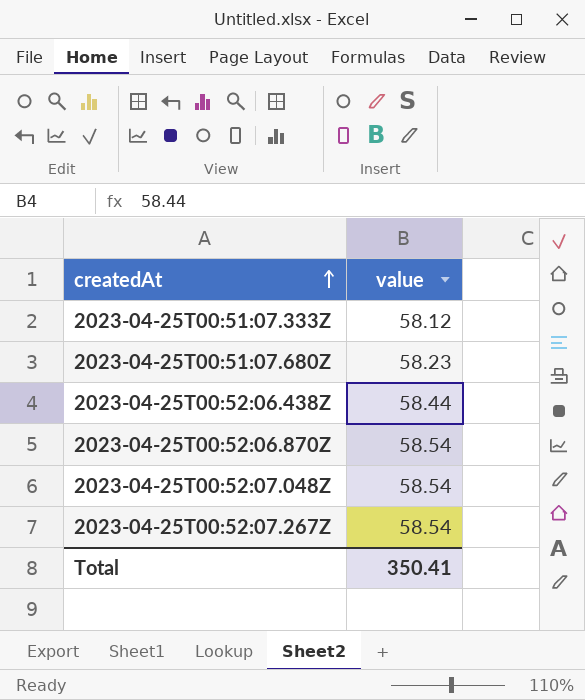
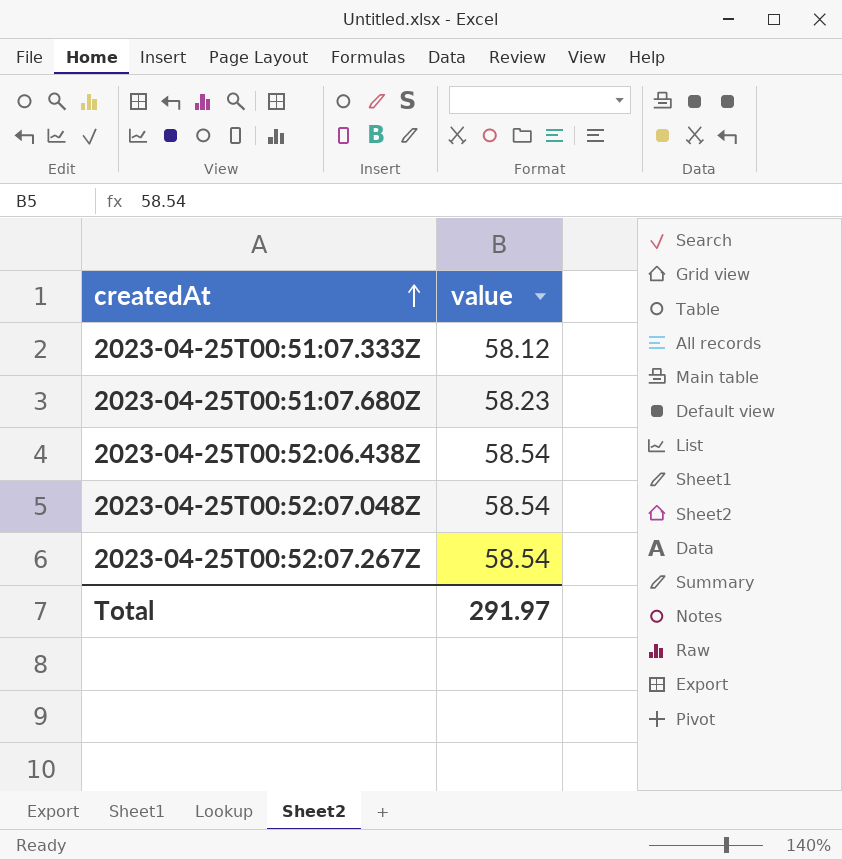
row 2023-04-25T00:52:06.870Z: 58.54 -> none
2023-04-25T00:52:06.438Z | value: 58.44 -> 58.54
Total | value: 350.41 -> 291.97

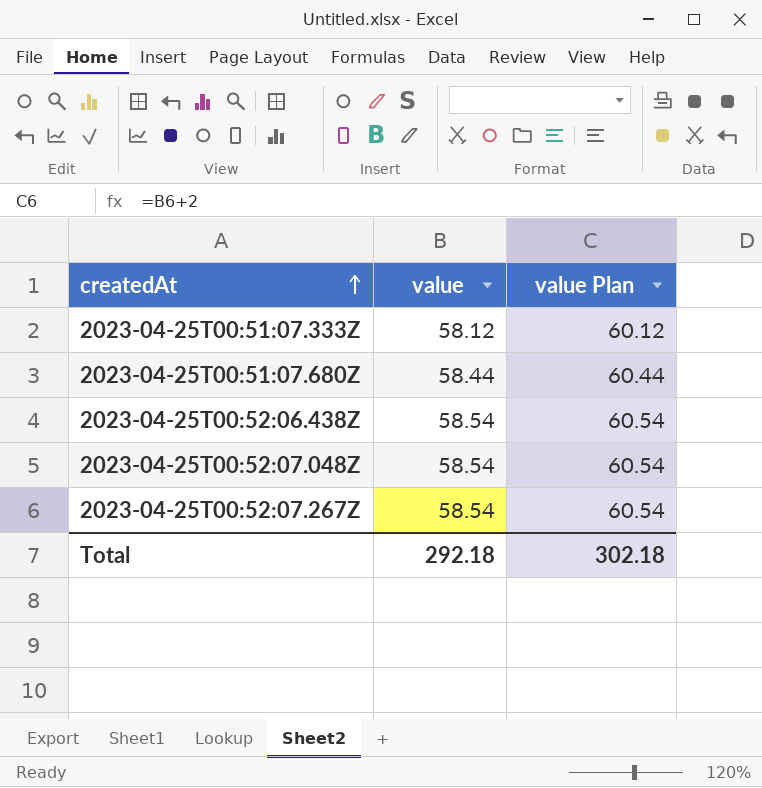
column value Plan | formula: none -> [value] + 2
2023-04-25T00:51:07.680Z | value: 58.23 -> 58.44
Total | value: 291.97 -> 292.18

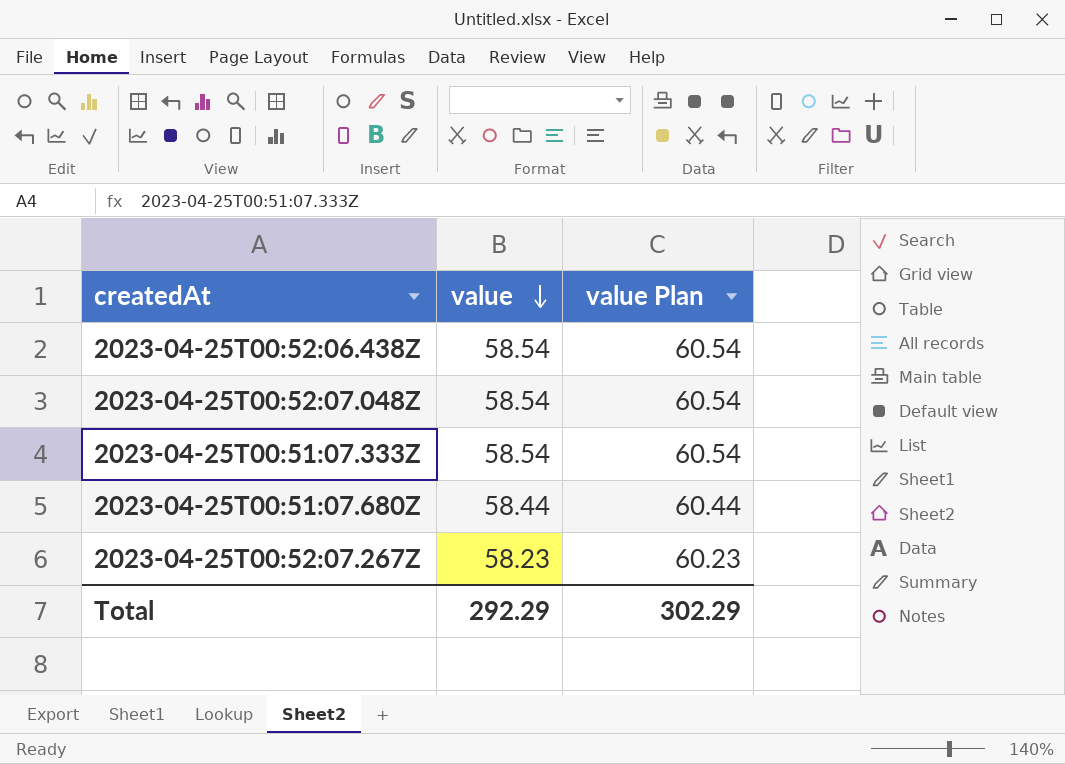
row order: createdAt ascending -> value descending
2023-04-25T00:51:07.333Z | value: 58.12 -> 58.54
2023-04-25T00:51:07.333Z | value Plan: 60.12 -> 60.54
2023-04-25T00:52:07.267Z | value: 58.54 -> 58.23
2023-04-25T00:52:07.267Z | value Plan: 60.54 -> 60.23
Total | value: 292.18 -> 292.29
Total | value Plan: 302.18 -> 302.29

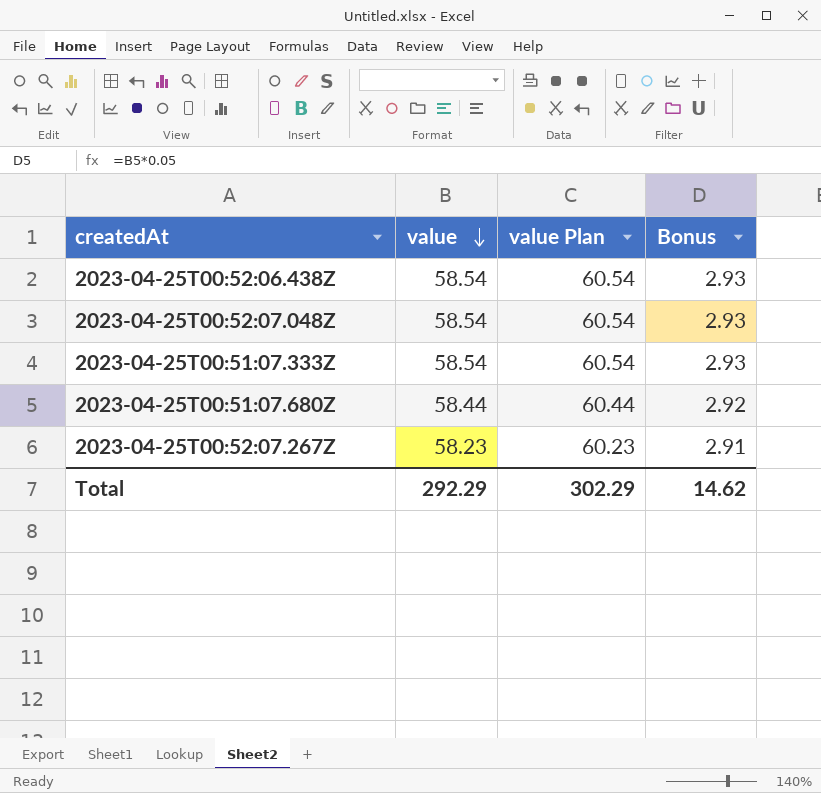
column Bonus | formula: none -> [value] * 0.05

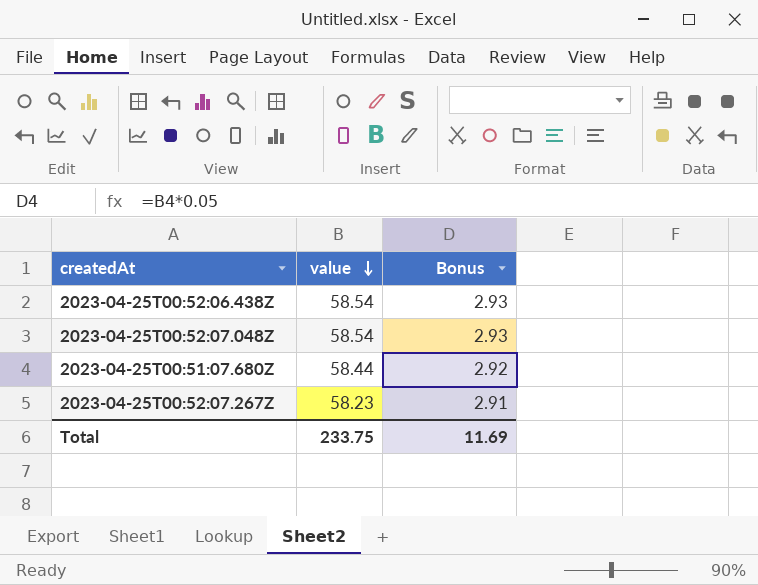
column value Plan | formula: [value] + 2 -> none
row 2023-04-25T00:51:07.333Z: 58.54 | 60.54 | 2.93 -> none
Total | value: 292.29 -> 233.75
Total | Bonus: 14.62 -> 11.69

